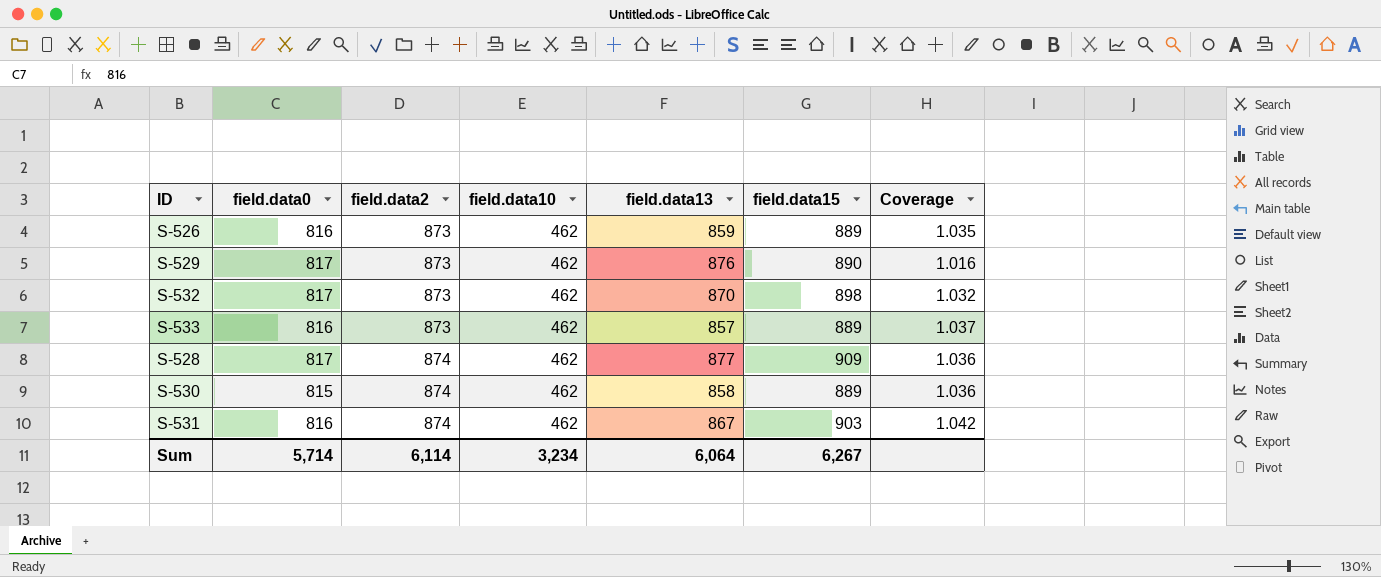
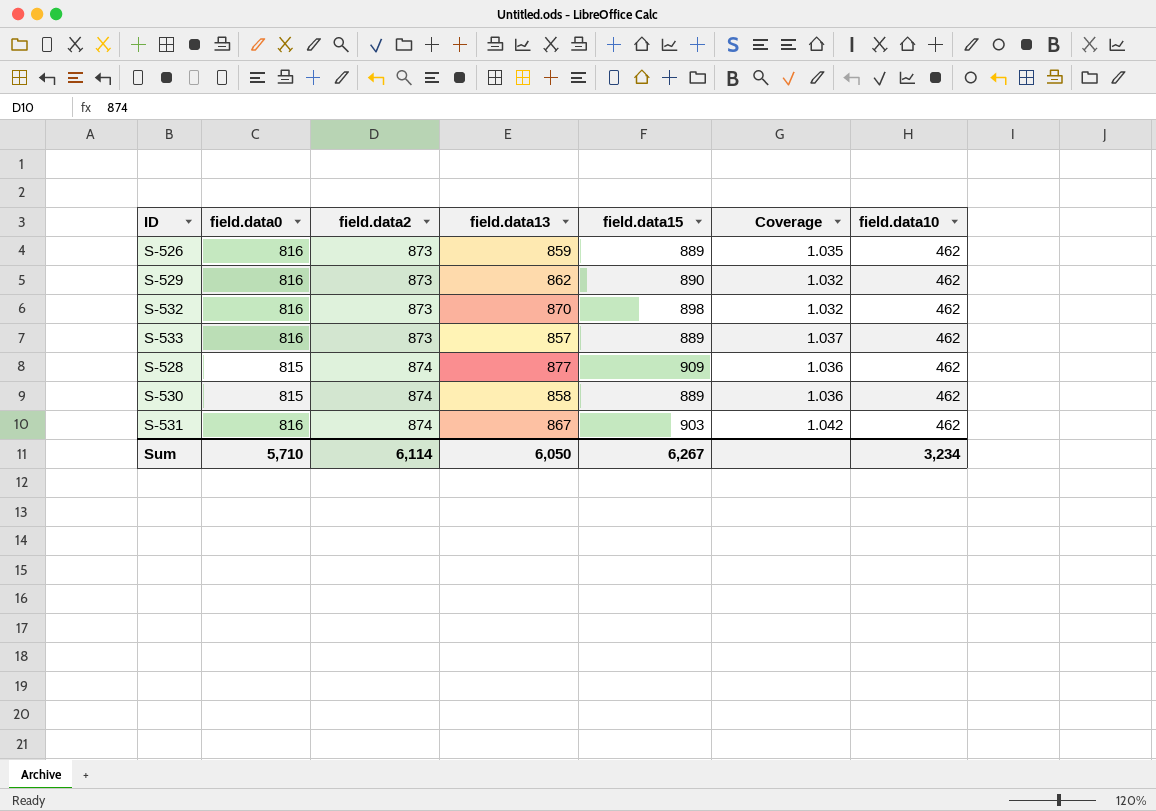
column field.data10 | position: 4 -> 7
S-529 | field.data0: 817 -> 816
S-529 | field.data13: 876 -> 862
S-529 | Coverage: 1.016 -> 1.032
S-532 | field.data0: 817 -> 816
S-528 | field.data0: 817 -> 815
Sum | field.data0: 5,714 -> 5,710
Sum | field.data13: 6,064 -> 6,050

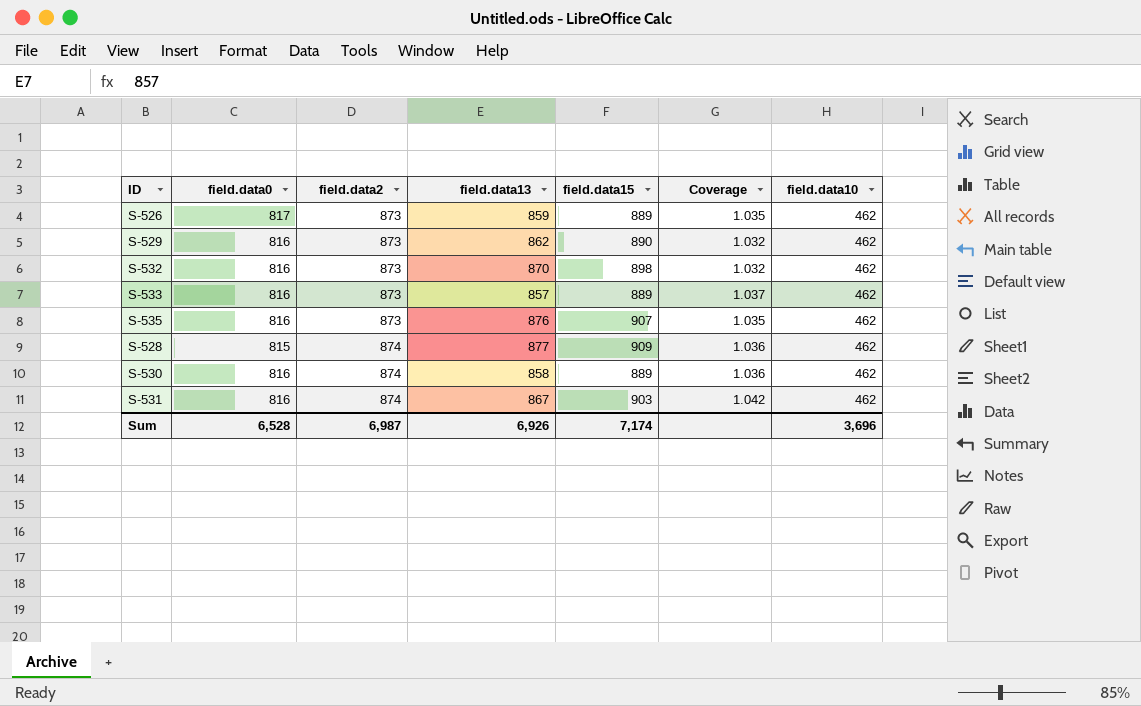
S-526 | field.data0: 816 -> 817
row S-535: none -> 816 | 873 | 876 | 907 | 1.035 | 462
S-530 | field.data0: 815 -> 816
Sum | field.data0: 5,710 -> 6,528
Sum | field.data2: 6,114 -> 6,987
Sum | field.data13: 6,050 -> 6,926
Sum | field.data15: 6,267 -> 7,174
Sum | field.data10: 3,234 -> 3,696

